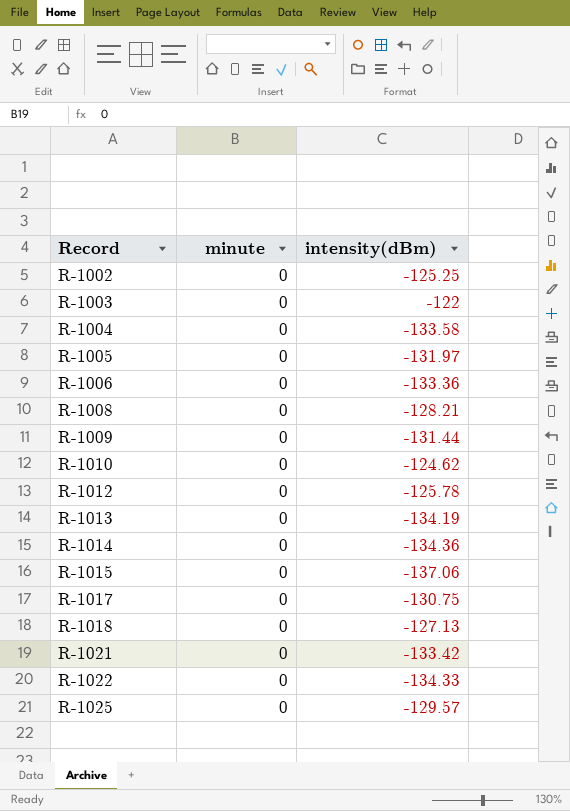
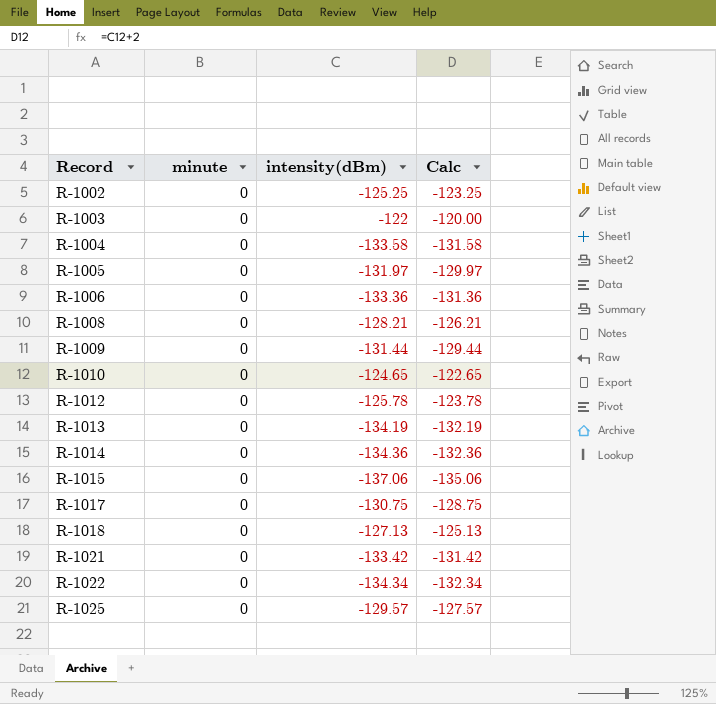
column Calc | formula: none -> [intensity(dBm)] + 2
R-1010 | intensity(dBm): -124.62 -> -124.65
R-1022 | intensity(dBm): -134.33 -> -134.34

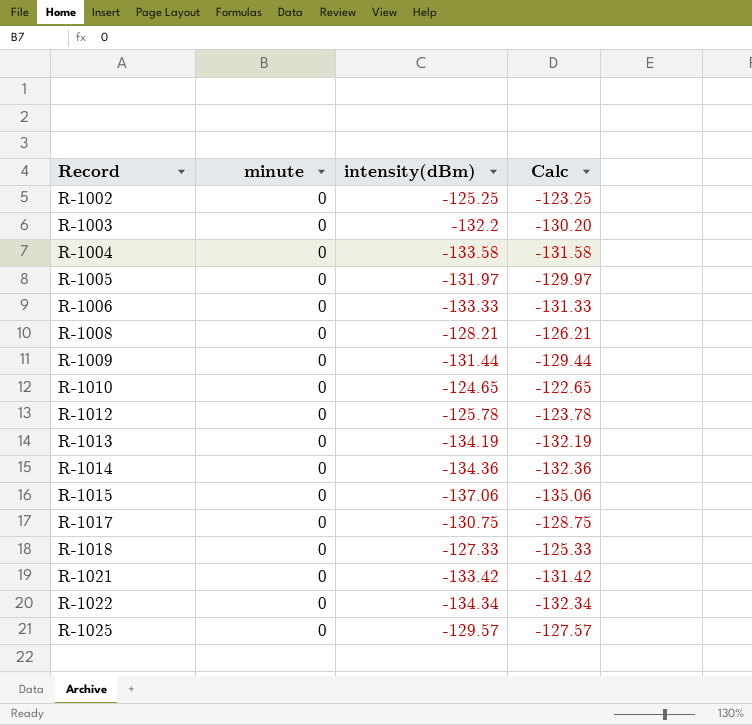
R-1003 | intensity(dBm): -122 -> -132.2
R-1003 | Calc: -120.00 -> -130.20
R-1006 | intensity(dBm): -133.36 -> -133.33
R-1006 | Calc: -131.36 -> -131.33
R-1018 | intensity(dBm): -127.13 -> -127.33
R-1018 | Calc: -125.13 -> -125.33

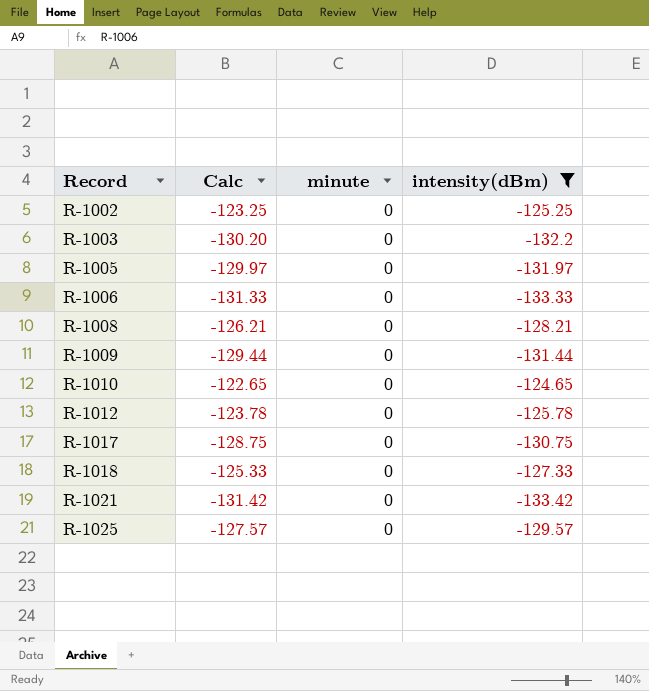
filter: none -> intensity(dBm) >= -133.42
column Calc | position: 4 -> 2

